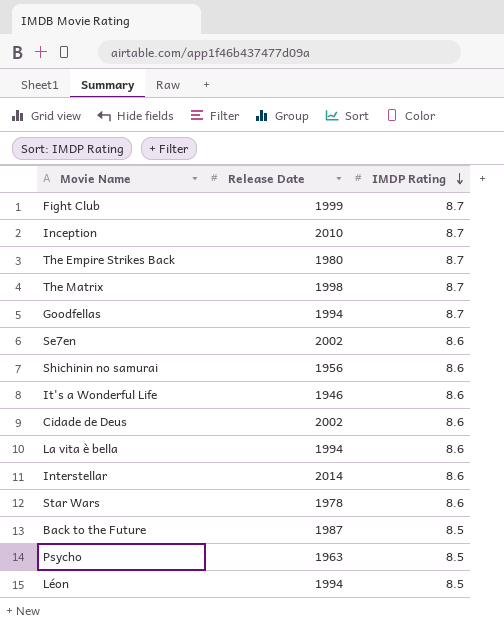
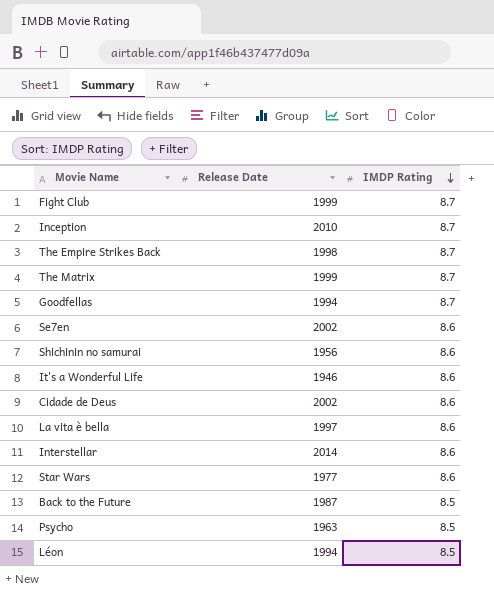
The Empire Strikes Back | Release Date: 1980 -> 1998
The Matrix | Release Date: 1998 -> 1999
La vita è bella | Release Date: 1994 -> 1997
Star Wars | Release Date: 1978 -> 1977

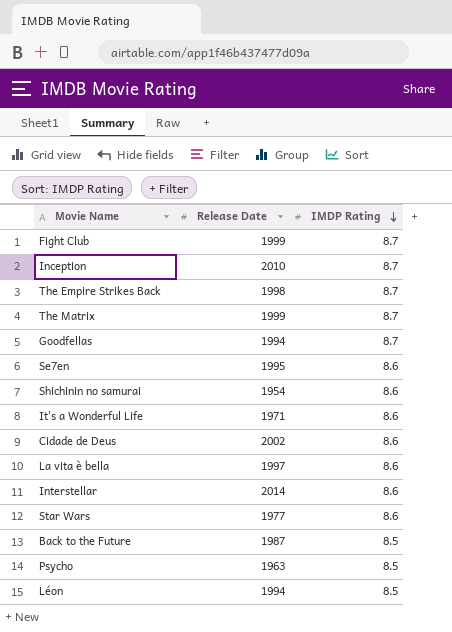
Se7en | Release Date: 2002 -> 1995
Shichinin no samurai | Release Date: 1956 -> 1954
It's a Wonderful Life | Release Date: 1946 -> 1971

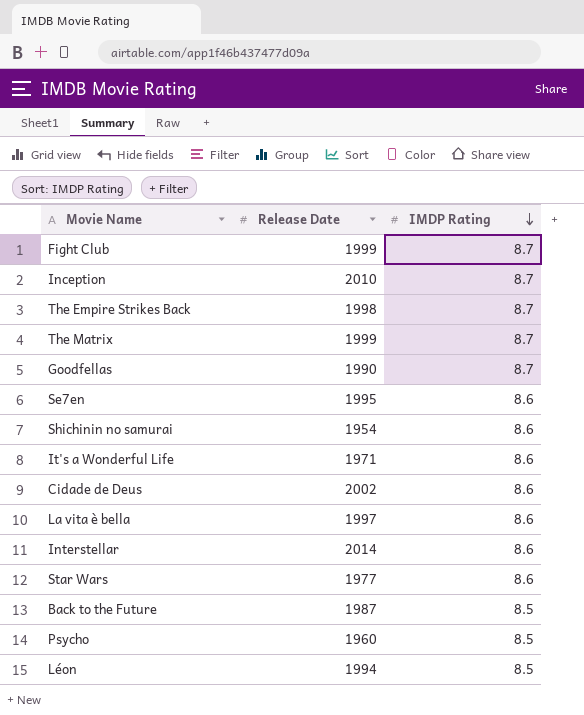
Goodfellas | Release Date: 1994 -> 1990
Psycho | Release Date: 1963 -> 1960

